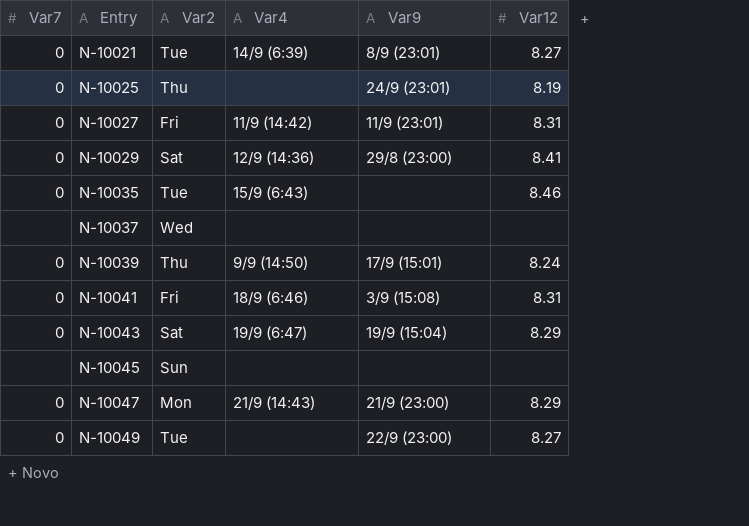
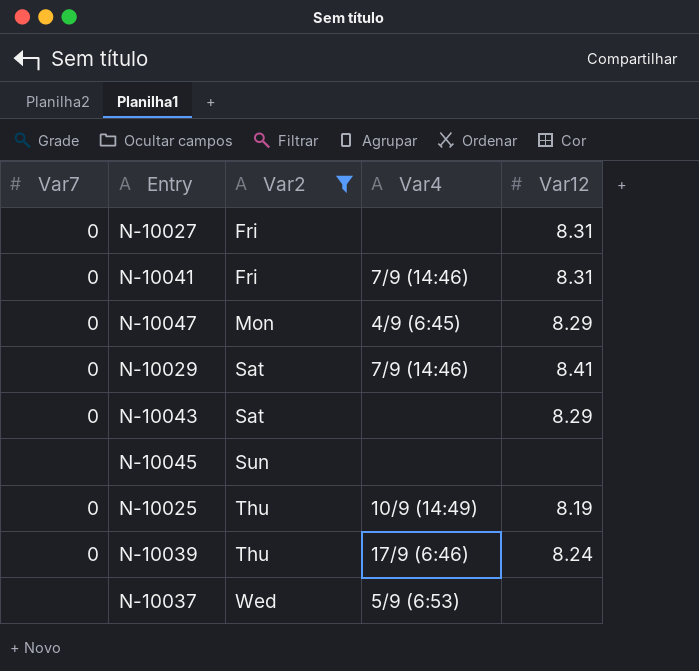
filter: none -> Var2 != Tue
row order: Entry ascending -> Var2 ascending
column Var9 | position: 5 -> none
N-10027 | Var4: 11/9 (14:42) -> none
N-10041 | Var4: 18/9 (6:46) -> 7/9 (14:46)
N-10047 | Var4: 21/9 (14:43) -> 4/9 (6:45)
N-10029 | Var4: 12/9 (14:36) -> 7/9 (14:46)
N-10043 | Var4: 19/9 (6:47) -> none
N-10025 | Var4: none -> 10/9 (14:49)
N-10039 | Var4: 9/9 (14:50) -> 17/9 (6:46)
N-10037 | Var4: none -> 5/9 (6:53)

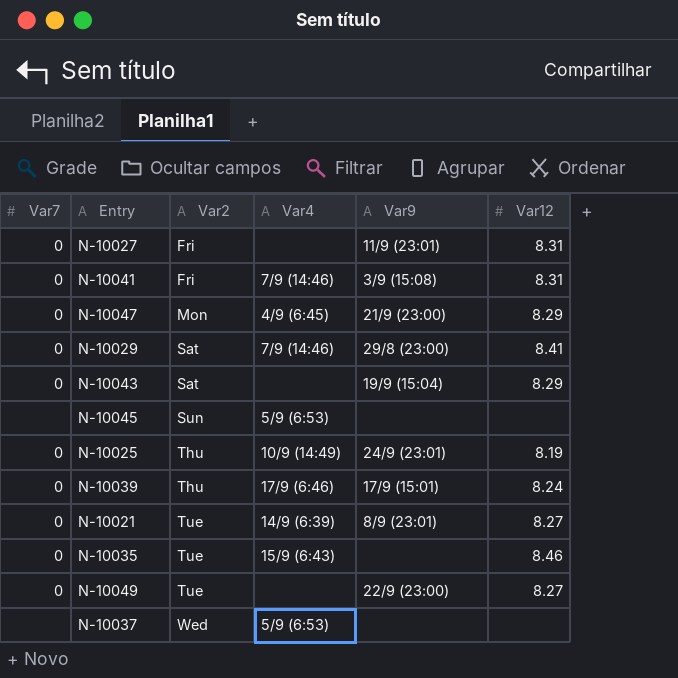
filter: Var2 != Tue -> none
column Var9 | position: none -> 5
N-10045 | Var4: none -> 5/9 (6:53)

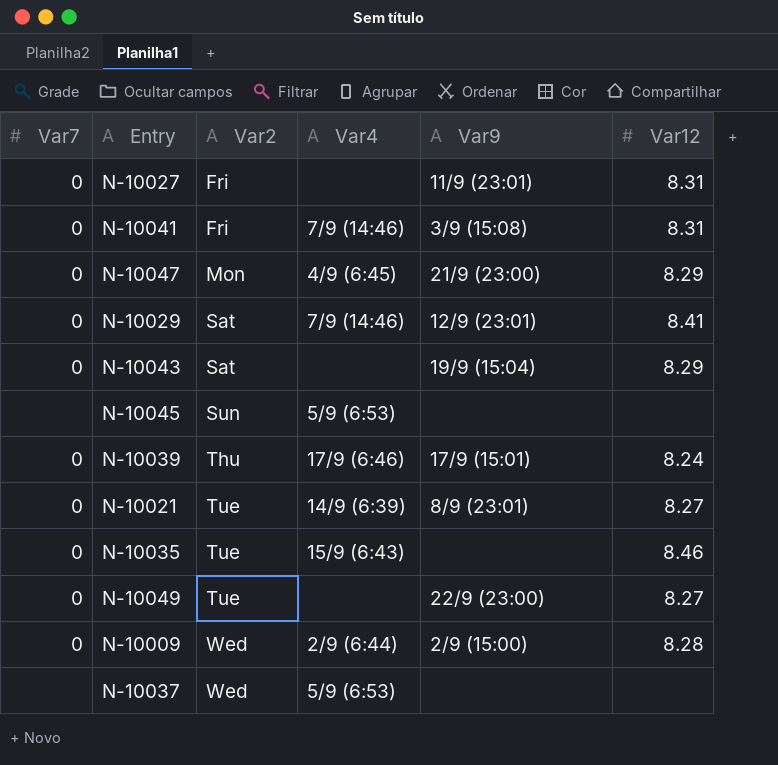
row N-10025: 0 | Thu | 10/9 (14:49) | 24/9 (23:01) | 8.19 -> none
N-10029 | Var9: 29/8 (23:00) -> 12/9 (23:01)
row N-10009: none -> 0 | Wed | 2/9 (6:44) | 2/9 (15:00) | 8.28

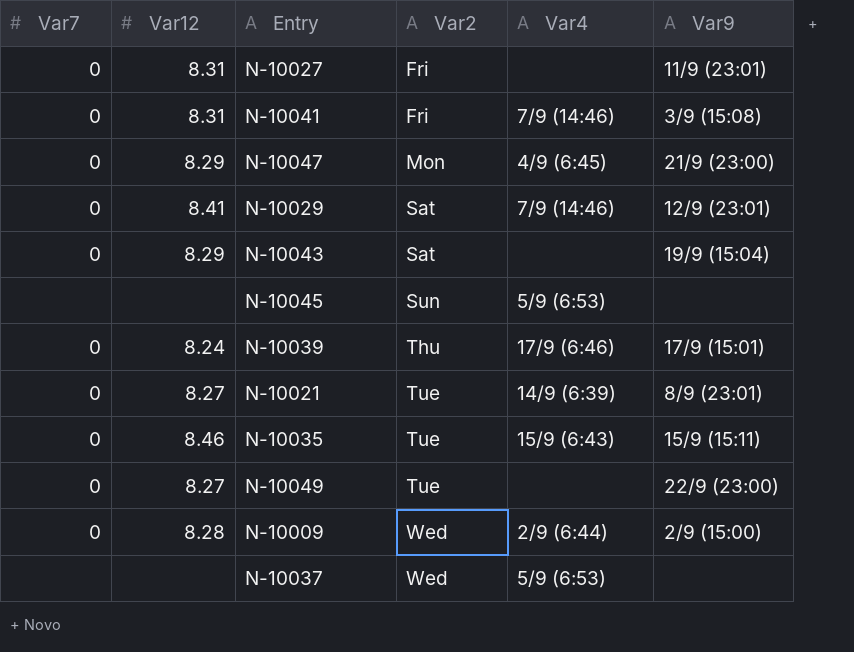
column Var12 | position: 6 -> 2
N-10035 | Var9: none -> 15/9 (15:11)

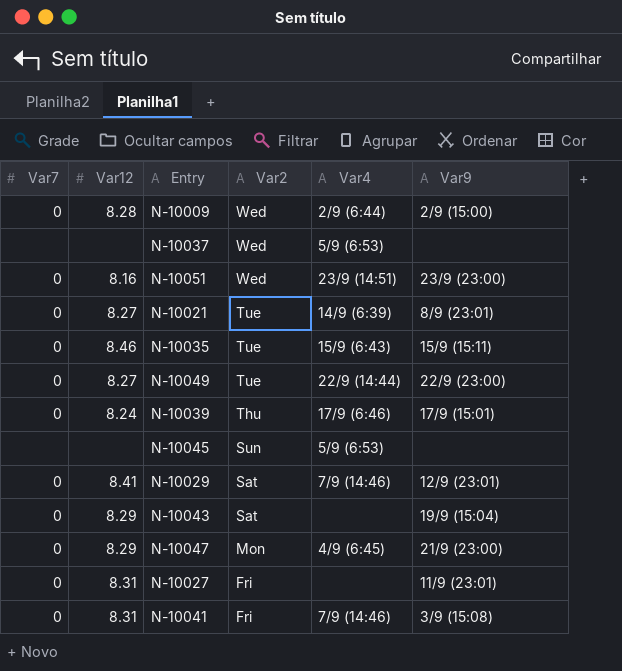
row order: Var2 ascending -> Var2 descending
row N-10051: none -> 0 | 8.16 | Wed | 23/9 (14:51) | 23/9 (23:00)
N-10049 | Var4: none -> 22/9 (14:44)

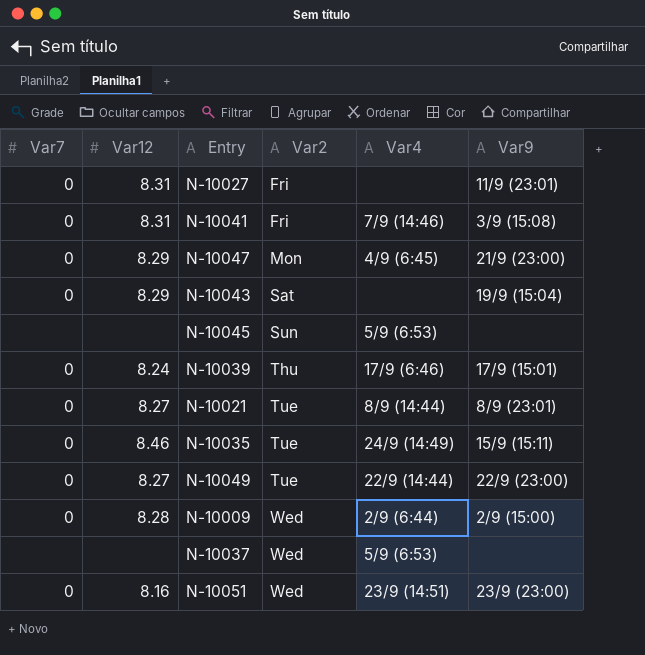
row order: Var2 descending -> Var2 ascending
row N-10029: 0 | 8.41 | Sat | 7/9 (14:46) | 12/9 (23:01) -> none
N-10021 | Var4: 14/9 (6:39) -> 8/9 (14:44)
N-10035 | Var4: 15/9 (6:43) -> 24/9 (14:49)

